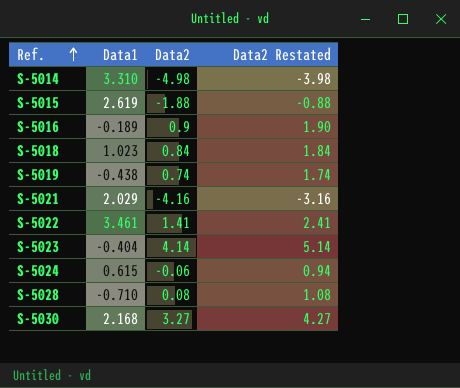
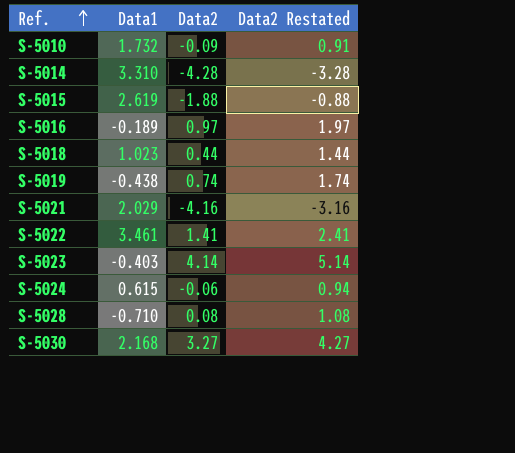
row S-5010: none -> 1.732 | -0.09 | 0.91
S-5014 | Data2: -4.98 -> -4.28
S-5014 | Data2 Restated: -3.98 -> -3.28
S-5016 | Data2: 0.9 -> 0.97
S-5016 | Data2 Restated: 1.90 -> 1.97
S-5018 | Data2: 0.84 -> 0.44
S-5018 | Data2 Restated: 1.84 -> 1.44
S-5023 | Data1: -0.404 -> -0.403

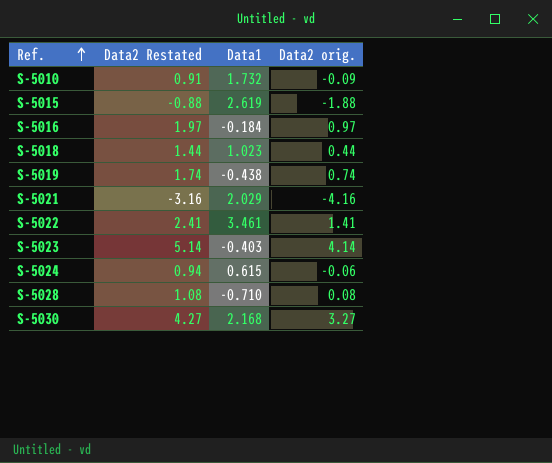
column Data2 Restated | position: 4 -> 2
column name: Data2 -> Data2 orig.
row S-5014: 3.310 | -4.28 | -3.28 -> none
S-5016 | Data1: -0.189 -> -0.184

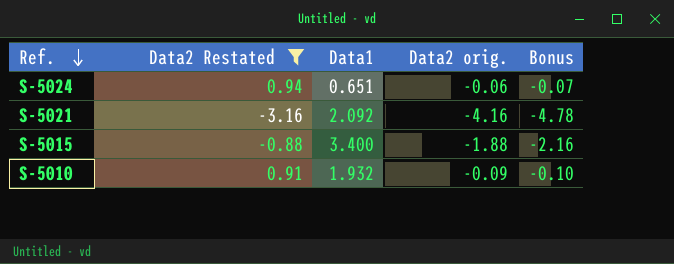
filter: none -> Data2 Restated <= 0.94
row order: Ref. ascending -> Ref. descending
column Bonus | formula: none -> [Data2 orig.] * 1.15
S-5024 | Data1: 0.615 -> 0.651
S-5021 | Data1: 2.029 -> 2.092
S-5015 | Data1: 2.619 -> 3.400
S-5010 | Data1: 1.732 -> 1.932

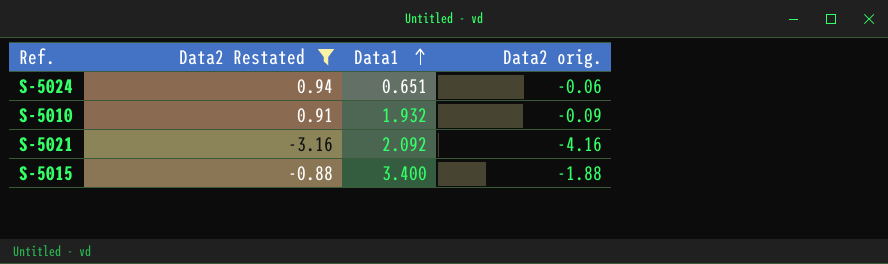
row order: Ref. descending -> Data1 ascending
column Bonus | formula: [Data2 orig.] * 1.15 -> none

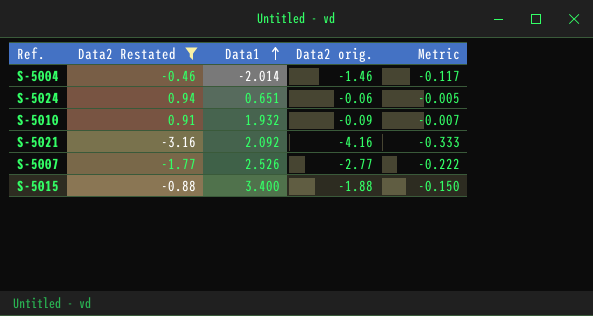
column Metric | formula: none -> [Data2 orig.] * 0.08
row S-5004: none -> -0.46 | -2.014 | -1.46 | -0.117
row S-5007: none -> -1.77 | 2.526 | -2.77 | -0.222

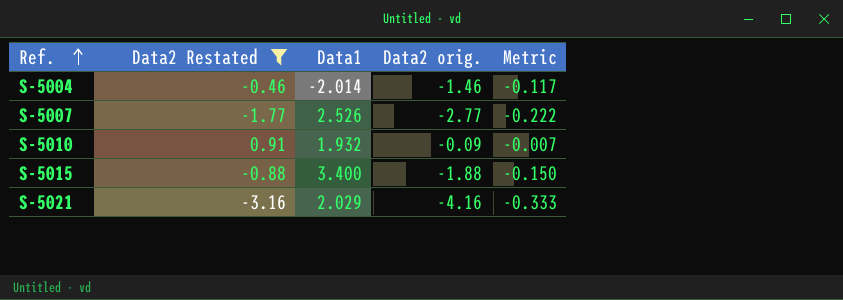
row order: Data1 ascending -> Ref. ascending
row S-5024: 0.94 | 0.651 | -0.06 | -0.005 -> none
S-5021 | Data1: 2.092 -> 2.029

